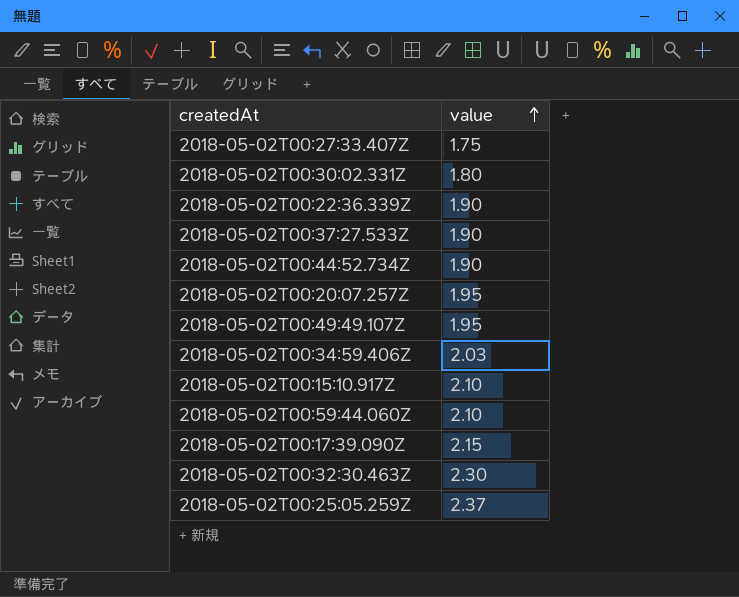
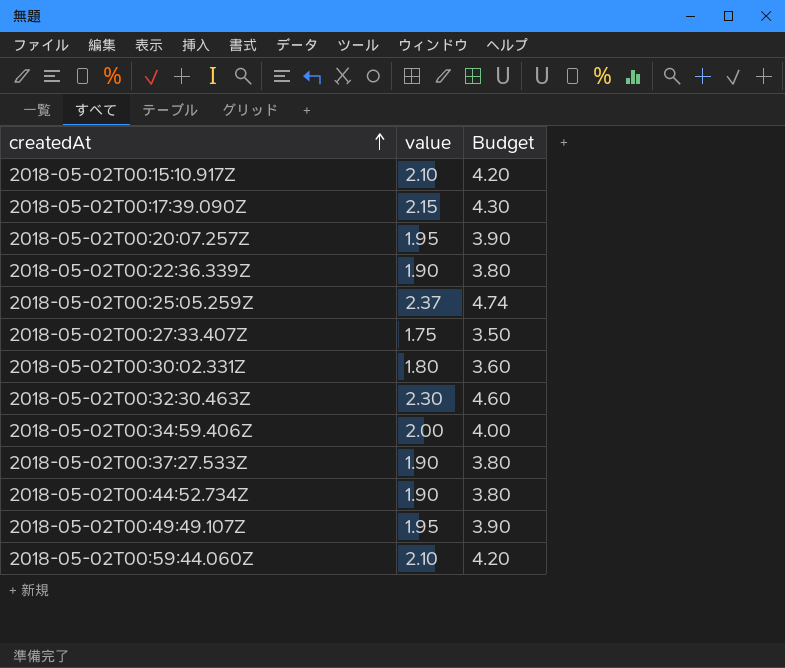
row order: value ascending -> createdAt ascending
column Budget | formula: none -> [value] * 2
2018-05-02T00:34:59.406Z | value: 2.03 -> 2.00

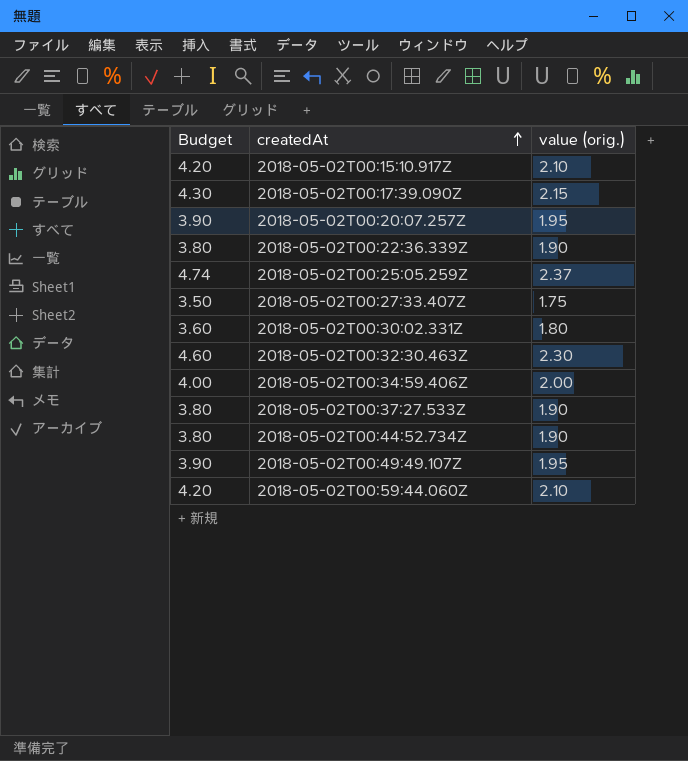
column Budget | position: 3 -> 1
column name: value -> value (orig.)

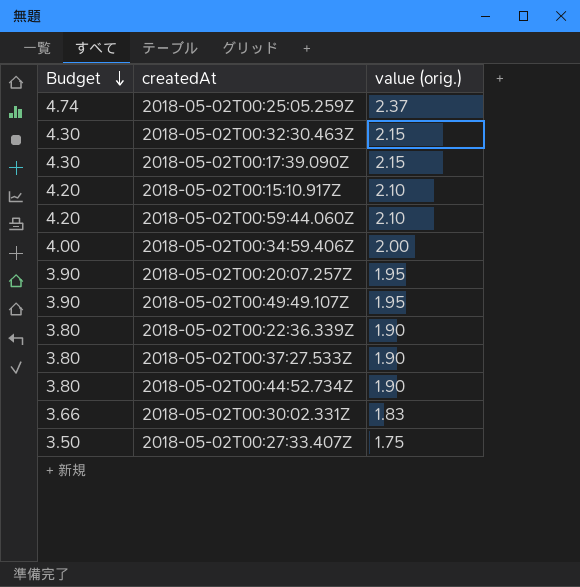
row order: createdAt ascending -> Budget descending
2018-05-02T00:32:30.463Z | Budget: 4.60 -> 4.30
2018-05-02T00:32:30.463Z | value (orig.): 2.30 -> 2.15
2018-05-02T00:30:02.331Z | Budget: 3.60 -> 3.66
2018-05-02T00:30:02.331Z | value (orig.): 1.80 -> 1.83

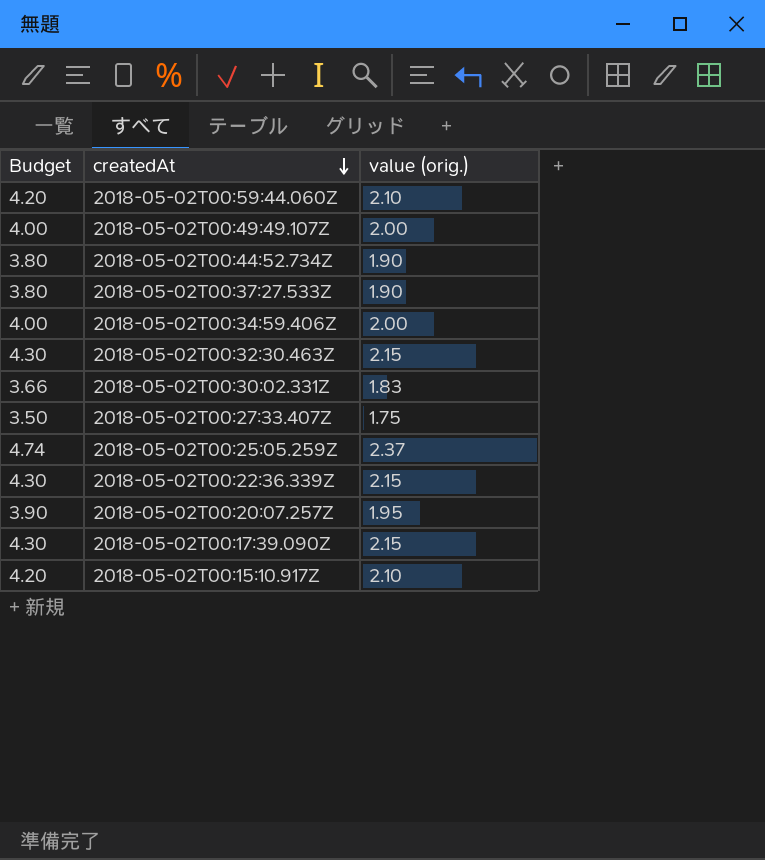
row order: Budget descending -> createdAt descending
2018-05-02T00:49:49.107Z | Budget: 3.90 -> 4.00
2018-05-02T00:49:49.107Z | value (orig.): 1.95 -> 2.00
2018-05-02T00:22:36.339Z | Budget: 3.80 -> 4.30
2018-05-02T00:22:36.339Z | value (orig.): 1.90 -> 2.15

